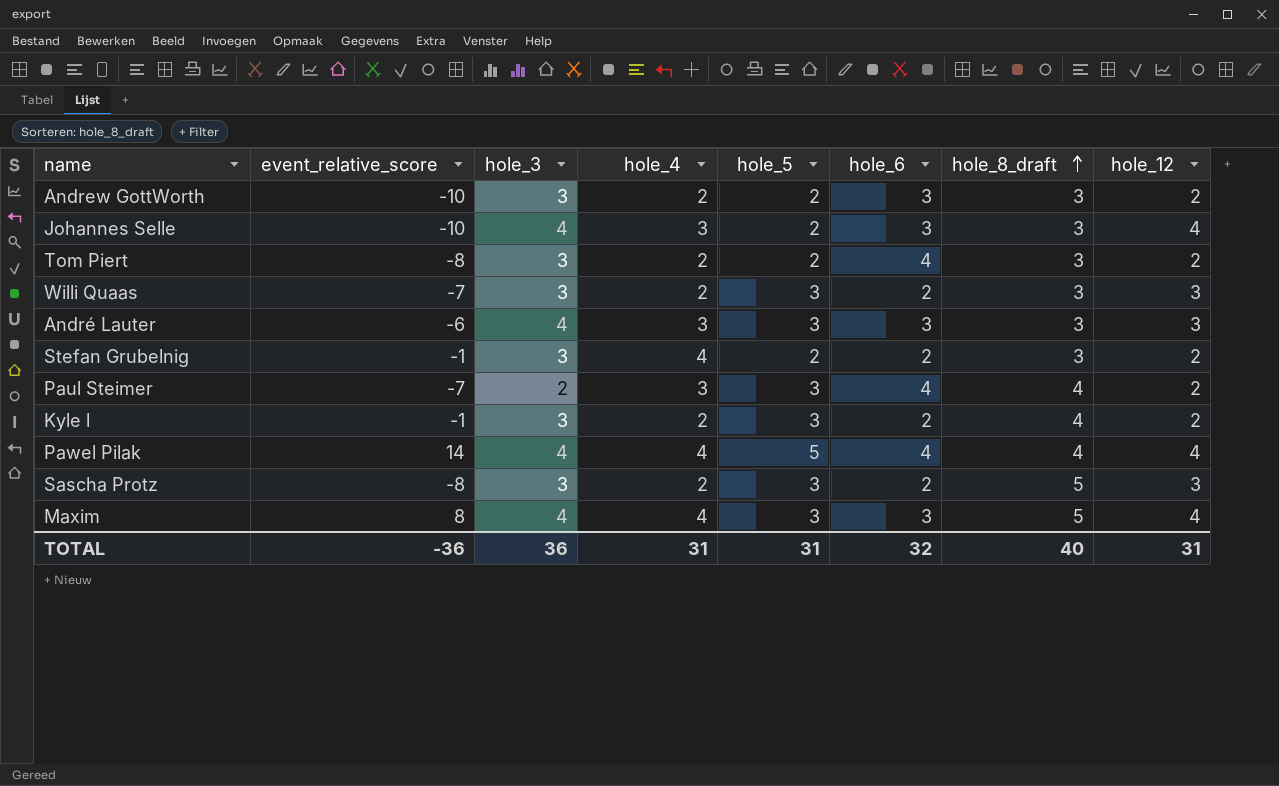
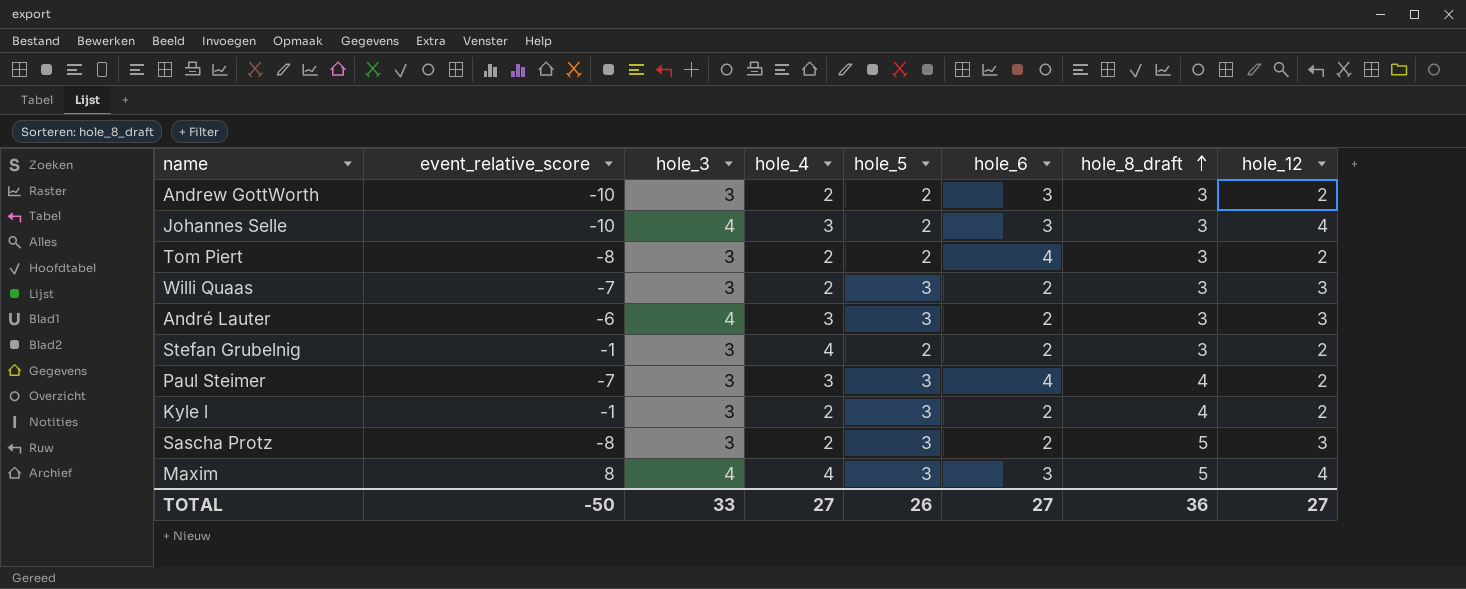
row Pawel Pilak: 14 | 4 | 4 | 5 | 4 | 4 | 4 -> none
André Lauter | hole_6: 3 -> 2
Paul Steimer | hole_3: 2 -> 3
TOTAL | event_relative_score: -36 -> -50
TOTAL | hole_3: 36 -> 33
TOTAL | hole_4: 31 -> 27
TOTAL | hole_5: 31 -> 26
TOTAL | hole_6: 32 -> 27
TOTAL | hole_8_draft: 40 -> 36
TOTAL | hole_12: 31 -> 27

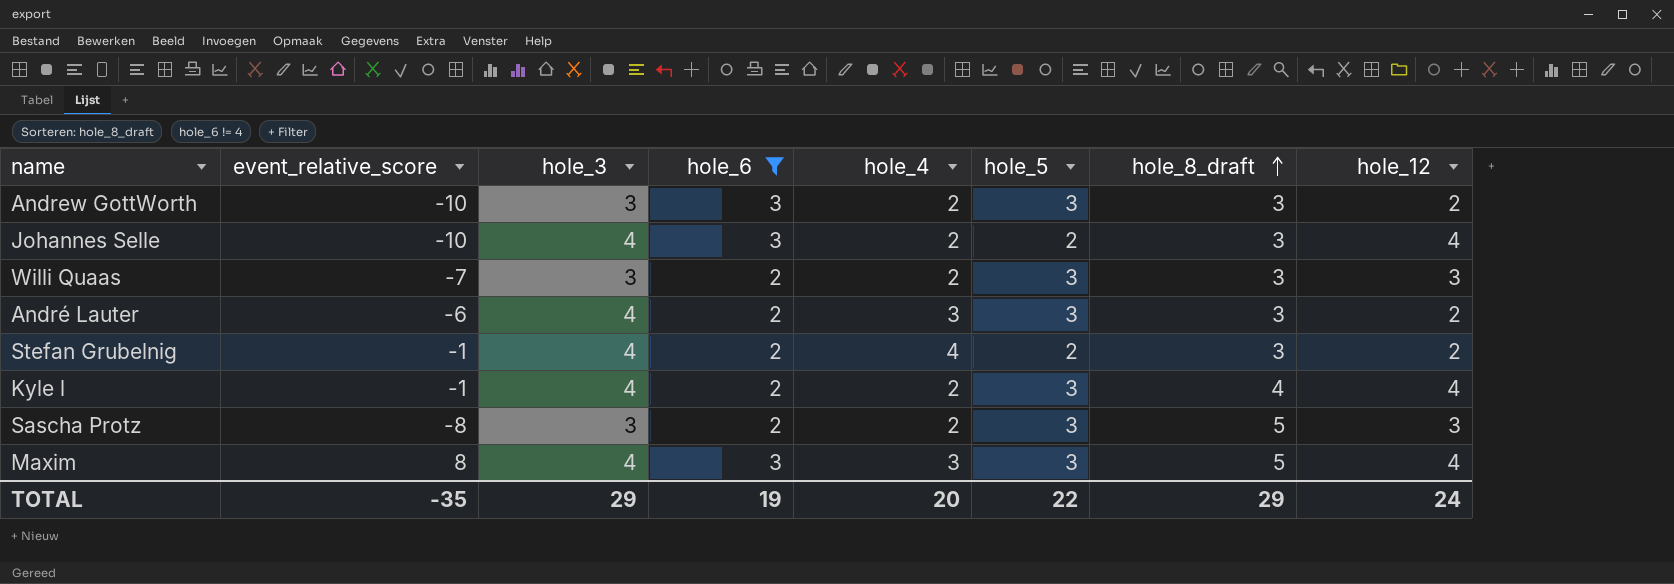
filter: none -> hole_6 != 4
column hole_6 | position: 6 -> 4
Andrew GottWorth | hole_5: 2 -> 3
Johannes Selle | hole_4: 3 -> 2
André Lauter | hole_12: 3 -> 2
Stefan Grubelnig | hole_3: 3 -> 4
Kyle l | hole_3: 3 -> 4
Kyle l | hole_12: 2 -> 4
Maxim | hole_4: 4 -> 3
TOTAL | event_relative_score: -50 -> -35
TOTAL | hole_3: 33 -> 29
TOTAL | hole_6: 27 -> 19
TOTAL | hole_4: 27 -> 20
TOTAL | hole_5: 26 -> 22
TOTAL | hole_8_draft: 36 -> 29
TOTAL | hole_12: 27 -> 24

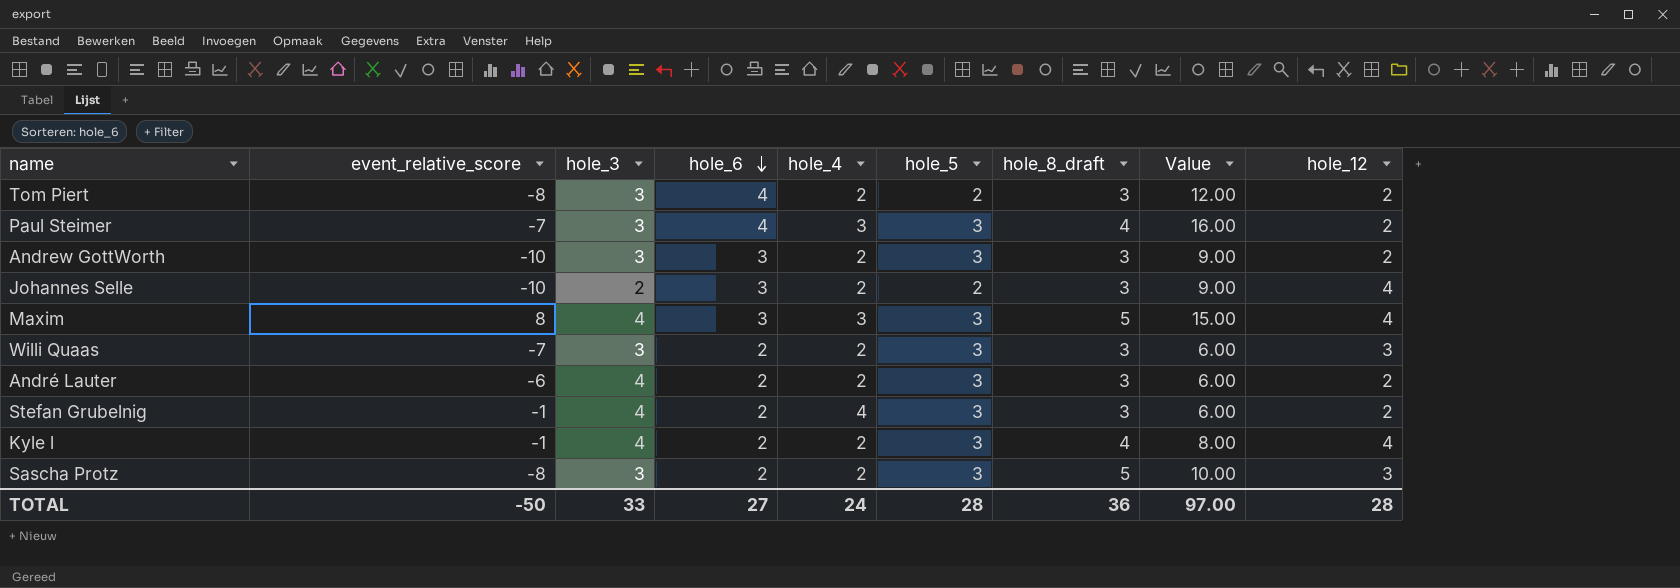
filter: hole_6 != 4 -> none
row order: hole_8_draft ascending -> hole_6 descending
column Value | formula: none -> [hole_6] * [hole_8_draft]
Johannes Selle | hole_3: 4 -> 2
André Lauter | hole_4: 3 -> 2
Stefan Grubelnig | hole_5: 2 -> 3
TOTAL | event_relative_score: -35 -> -50
TOTAL | hole_3: 29 -> 33
TOTAL | hole_6: 19 -> 27
TOTAL | hole_4: 20 -> 24
TOTAL | hole_5: 22 -> 28
TOTAL | hole_8_draft: 29 -> 36
TOTAL | hole_12: 24 -> 28

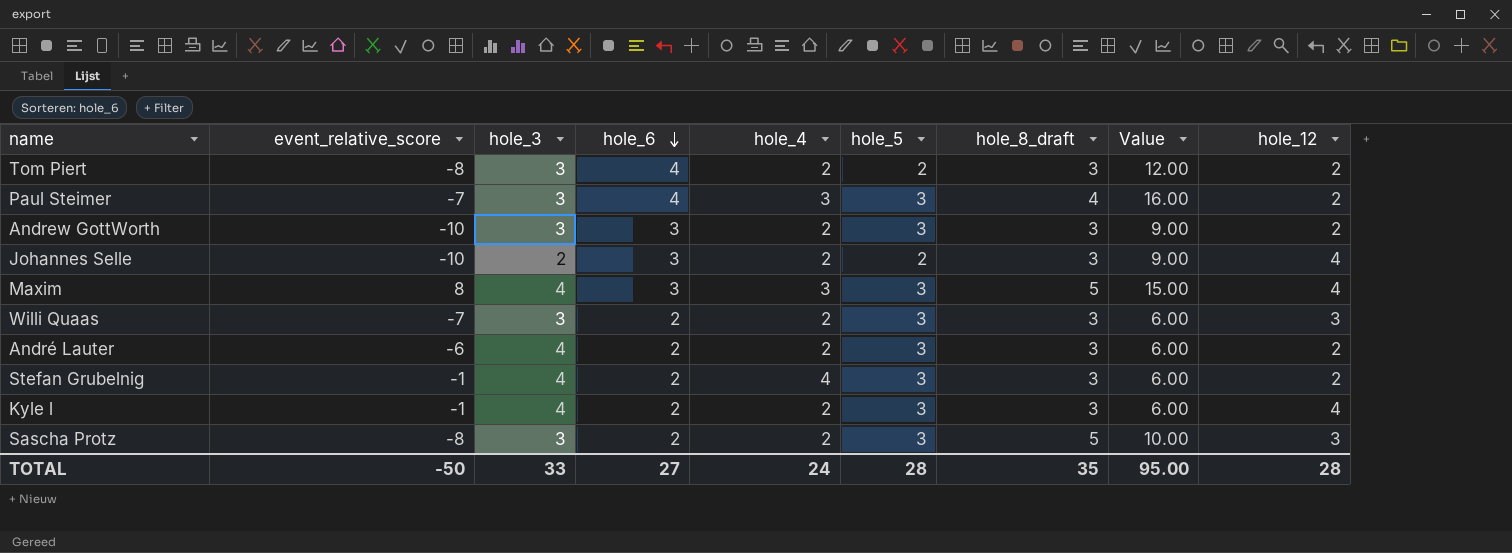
Kyle l | hole_8_draft: 4 -> 3
Kyle l | Value: 8.00 -> 6.00
TOTAL | hole_8_draft: 36 -> 35
TOTAL | Value: 97.00 -> 95.00

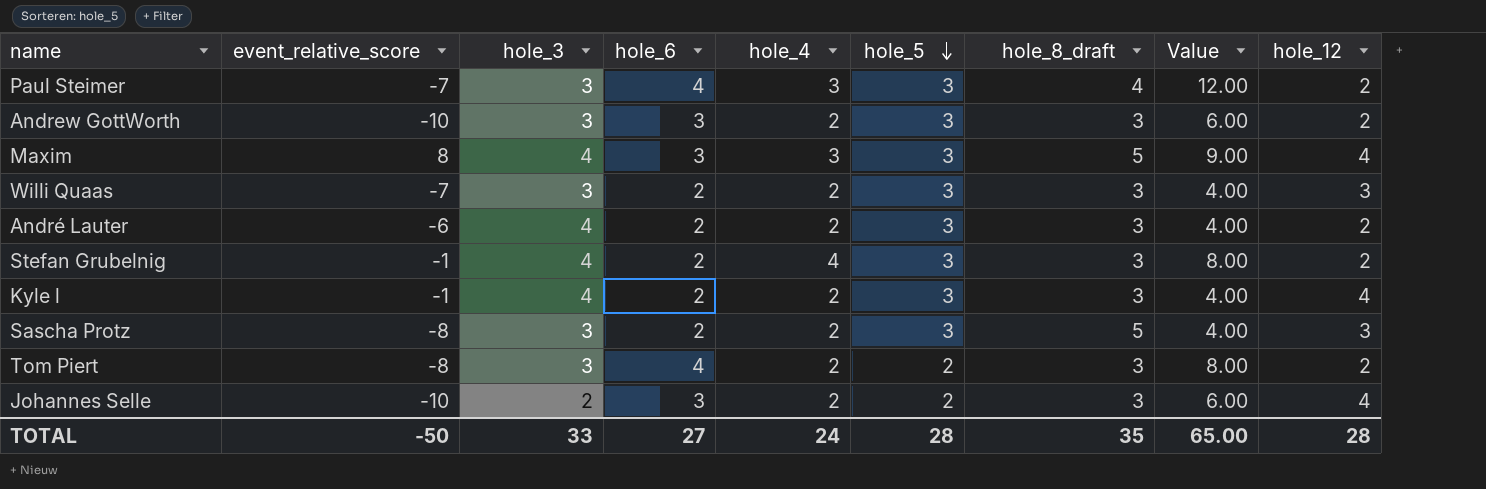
row order: hole_6 descending -> hole_5 descending
column Value | formula: [hole_6] * [hole_8_draft] -> [hole_6] * [hole_4]
TOTAL | Value: 95.00 -> 65.00

